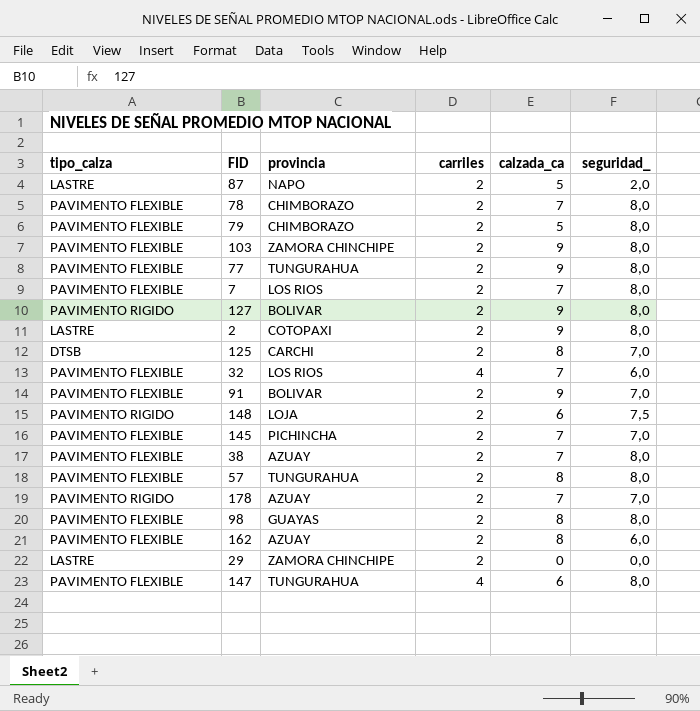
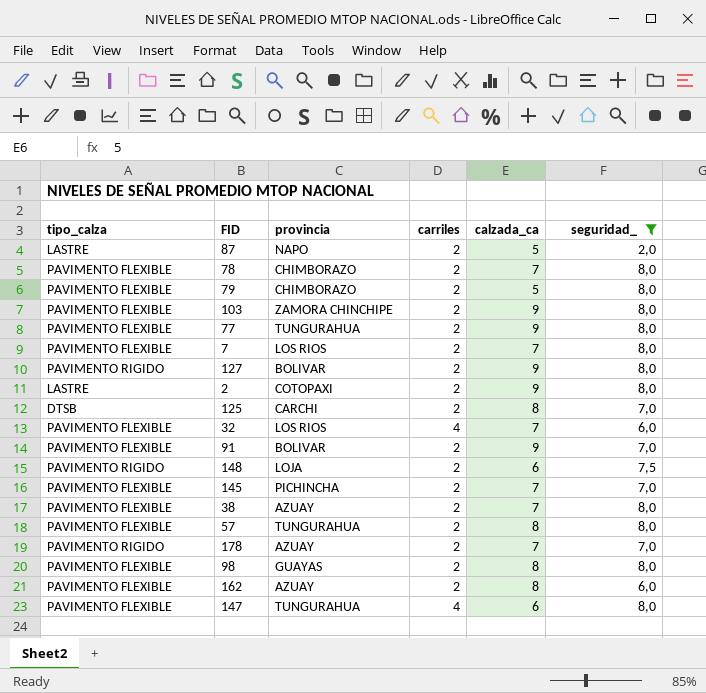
filter: none -> seguridad_ != 0,0

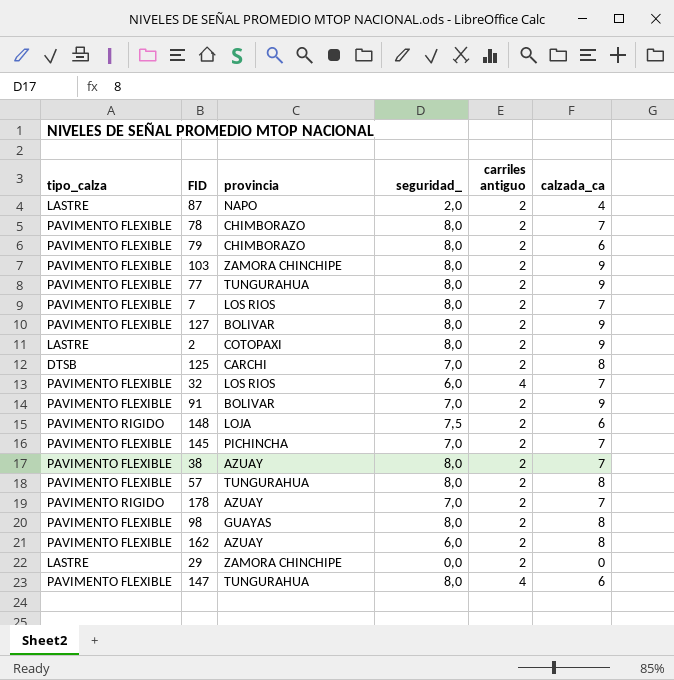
filter: seguridad_ != 0,0 -> none
column seguridad_ | position: 6 -> 4
column name: carriles -> carriles antiguo
87 | calzada_ca: 5 -> 4
79 | calzada_ca: 5 -> 6
127 | tipo_calza: PAVIMENTO RIGIDO -> PAVIMENTO FLEXIBLE

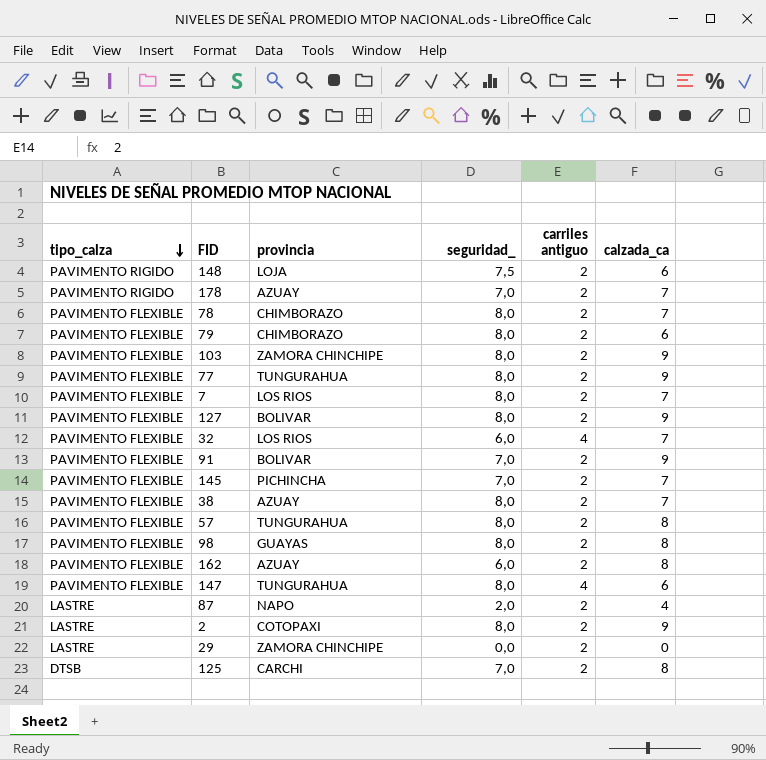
row order: none -> tipo_calza descending

